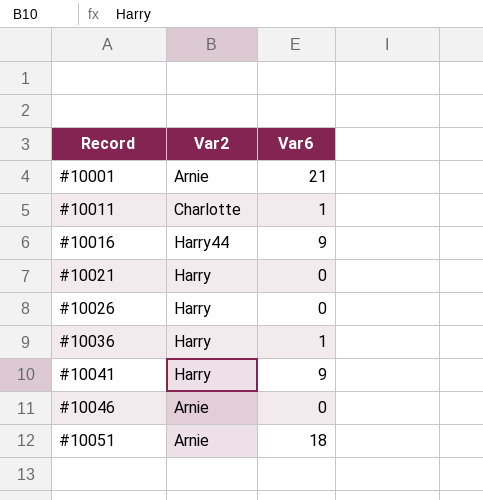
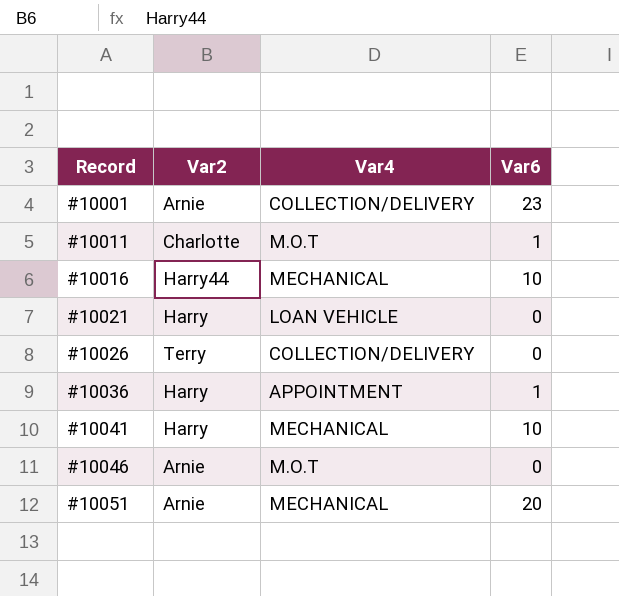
column Var4 | position: none -> 3
#10001 | Var6: 21 -> 23
#10016 | Var6: 9 -> 10
#10026 | Var2: Harry -> Terry
#10041 | Var6: 9 -> 10
#10051 | Var6: 18 -> 20

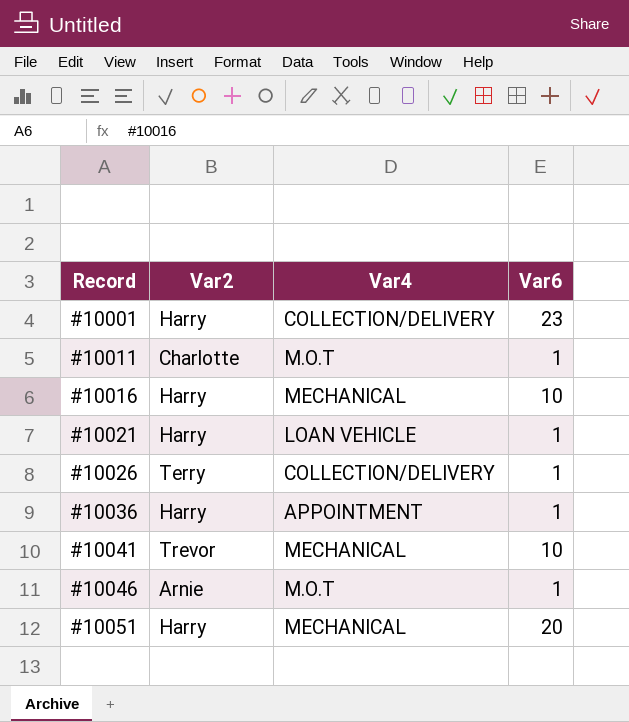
#10001 | Var2: Arnie -> Harry
#10016 | Var2: Harry44 -> Harry
#10021 | Var6: 0 -> 1
#10026 | Var6: 0 -> 1
#10041 | Var2: Harry -> Trevor
#10046 | Var6: 0 -> 1
#10051 | Var2: Arnie -> Harry

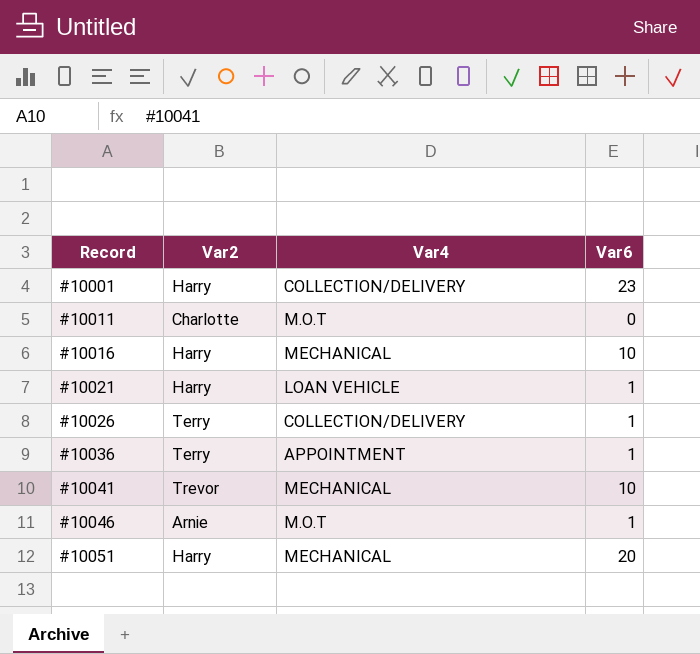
#10011 | Var6: 1 -> 0
#10036 | Var2: Harry -> Terry

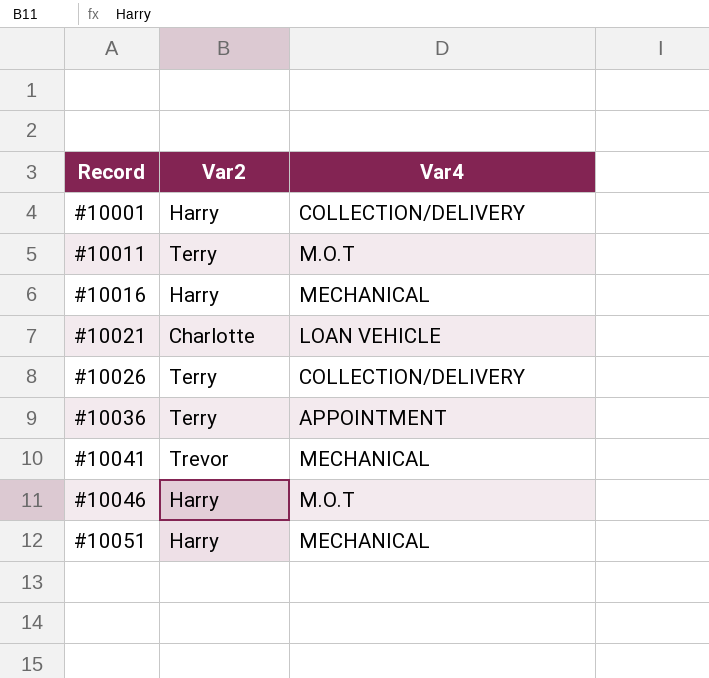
column Var6 | position: 4 -> none
#10011 | Var2: Charlotte -> Terry
#10021 | Var2: Harry -> Charlotte
#10046 | Var2: Arnie -> Harry

